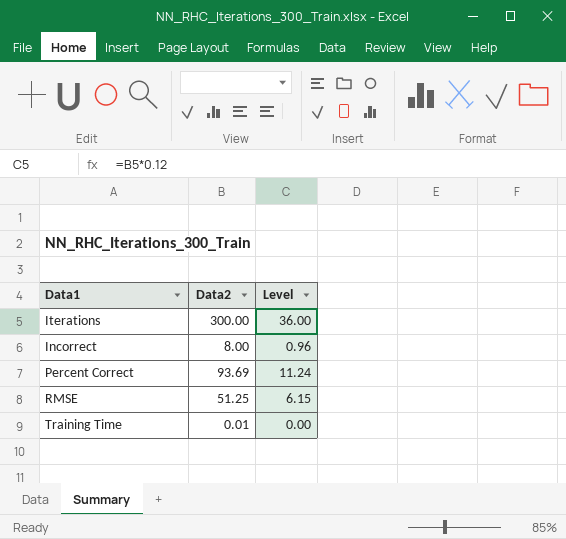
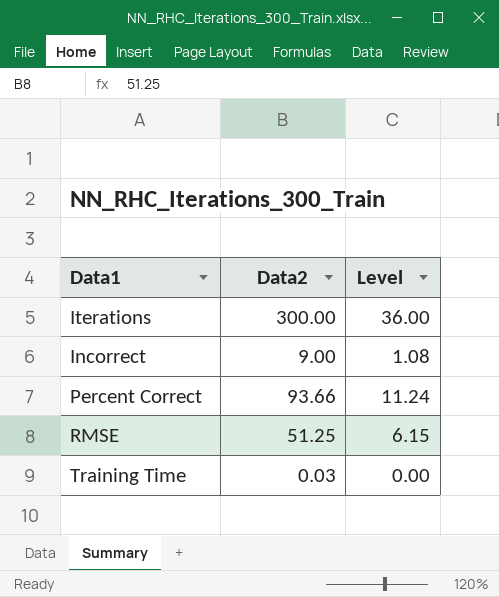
Incorrect | Data2: 8.00 -> 9.00
Incorrect | Level: 0.96 -> 1.08
Percent Correct | Data2: 93.69 -> 93.66
Training Time | Data2: 0.01 -> 0.03

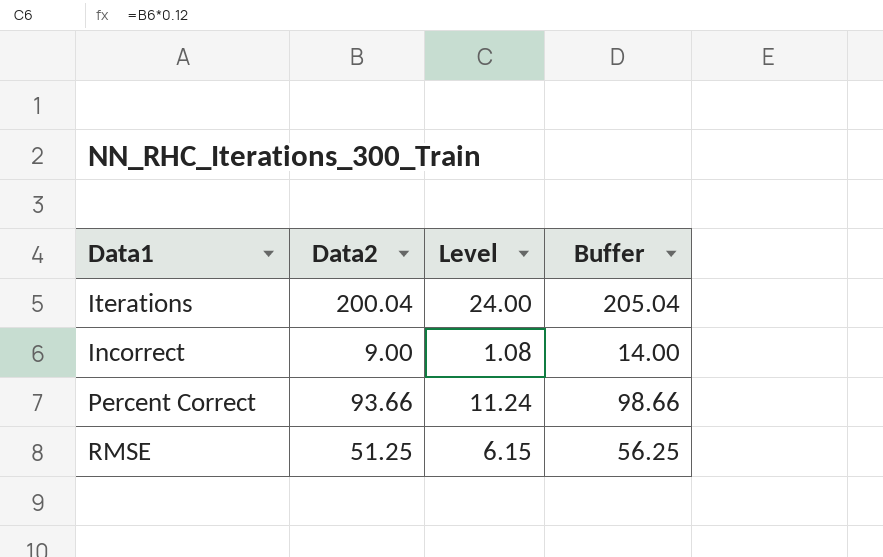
column Buffer | formula: none -> [Data2] + 5
row Training Time: 0.03 | 0.00 -> none
Iterations | Data2: 300.00 -> 200.04
Iterations | Level: 36.00 -> 24.00

